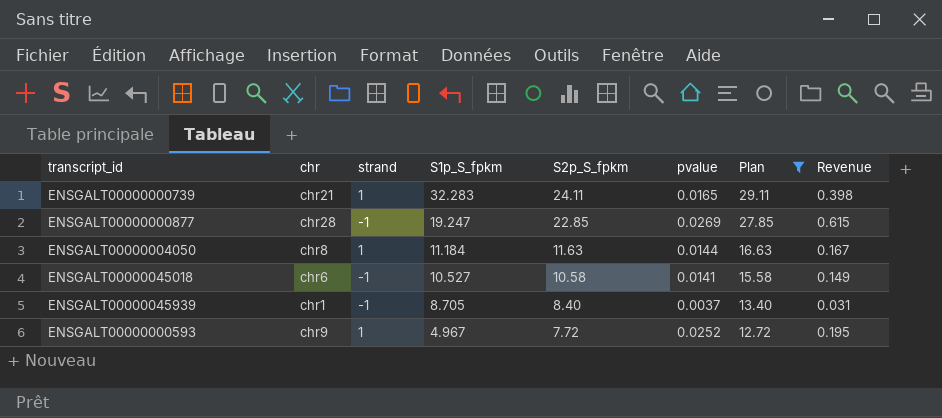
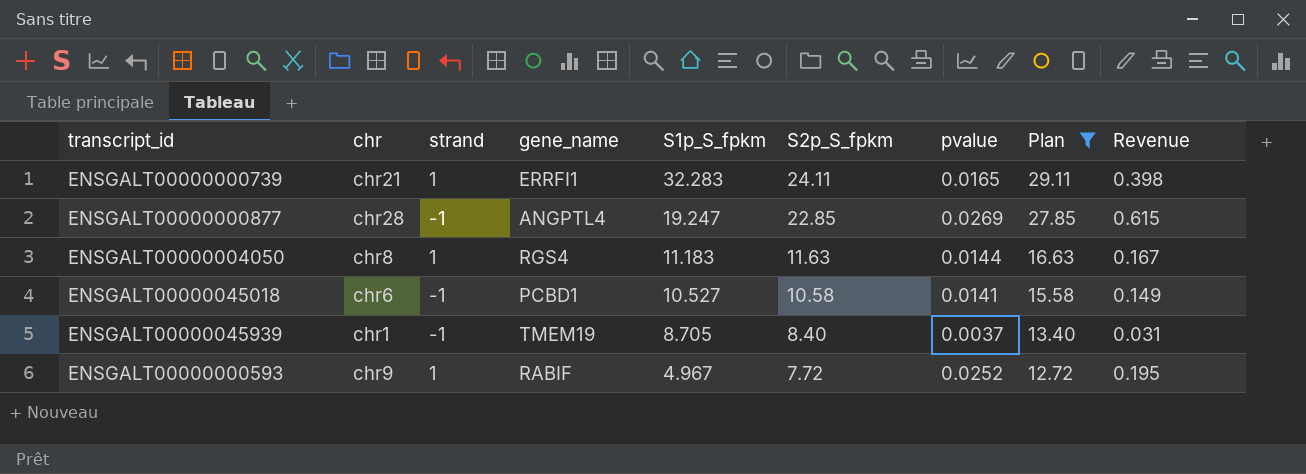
column gene_name | position: none -> 4
ENSGALT00000004050 | S1p_S_fpkm: 11.184 -> 11.183

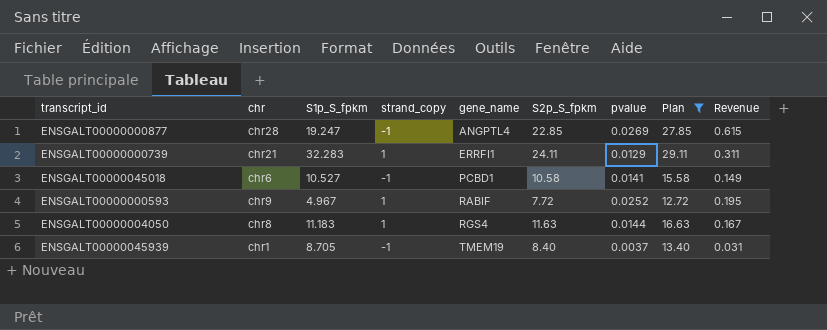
row order: S1p_S_fpkm descending -> gene_name ascending
column S1p_S_fpkm | position: 5 -> 3
column name: strand -> strand_copy
ENSGALT00000000739 | pvalue: 0.0165 -> 0.0129
ENSGALT00000000739 | Revenue: 0.398 -> 0.311

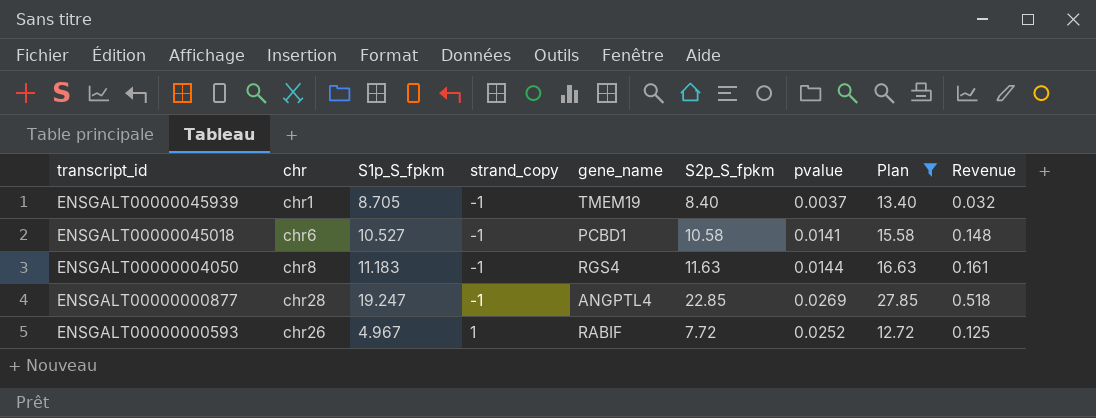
row order: gene_name ascending -> transcript_id descending
column Revenue | formula: [S2p_S_fpkm] * [pvalue] -> [S1p_S_fpkm] * [pvalue]
row ENSGALT00000000739: chr21 | 32.283 | 1 | ERRFI1 | 24.11 | 0.0129 | 29.11 | 0.311 -> none
ENSGALT00000004050 | strand_copy: 1 -> -1
ENSGALT00000000593 | chr: chr9 -> chr26

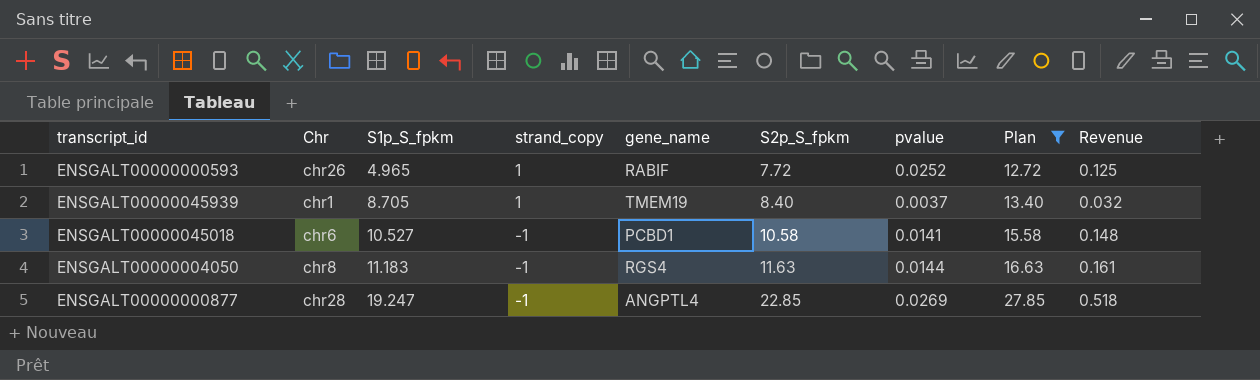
row order: transcript_id descending -> S1p_S_fpkm ascending
column name: chr -> Chr
ENSGALT00000000593 | S1p_S_fpkm: 4.967 -> 4.965
ENSGALT00000045939 | strand_copy: -1 -> 1

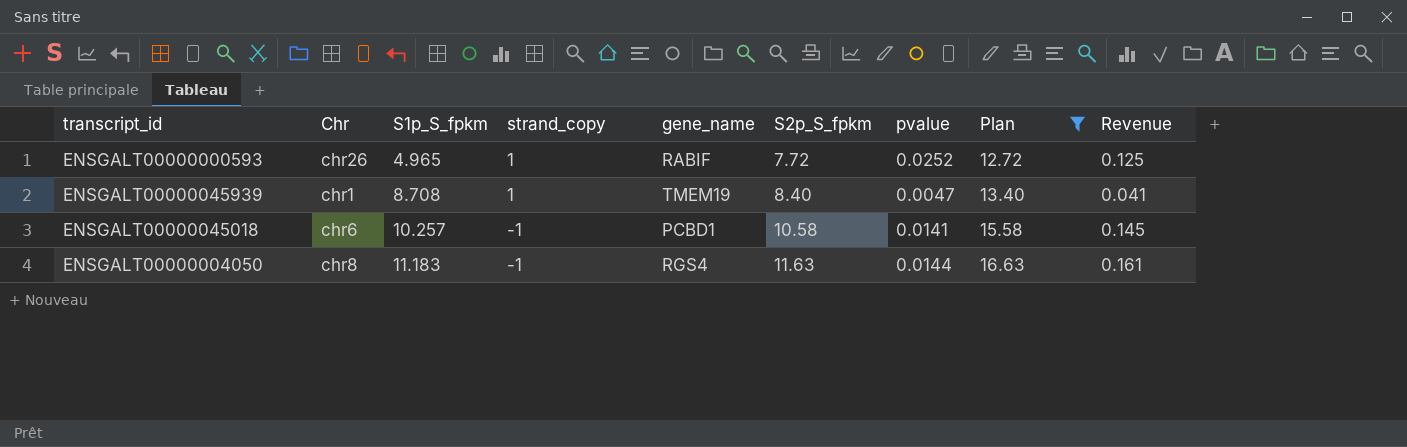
row ENSGALT00000000877: chr28 | 19.247 | -1 | ANGPTL4 | 22.85 | 0.0269 | 27.85 | 0.518 -> none
ENSGALT00000045939 | S1p_S_fpkm: 8.705 -> 8.708
ENSGALT00000045939 | pvalue: 0.0037 -> 0.0047
ENSGALT00000045939 | Revenue: 0.032 -> 0.041
ENSGALT00000045018 | S1p_S_fpkm: 10.527 -> 10.257
ENSGALT00000045018 | Revenue: 0.148 -> 0.145

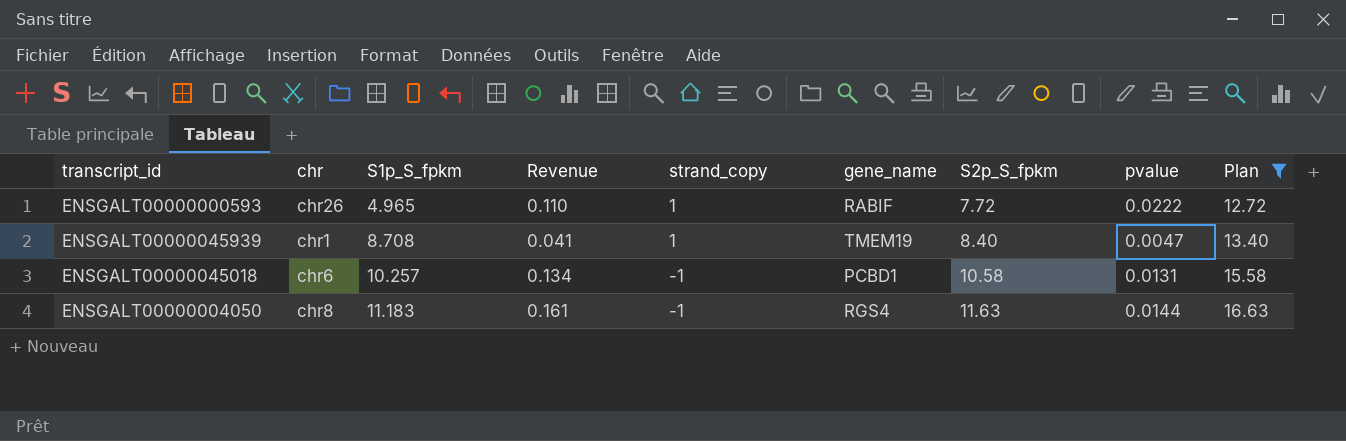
column name: Chr -> chr
column Revenue | position: 9 -> 4
ENSGALT00000000593 | Revenue: 0.125 -> 0.110
ENSGALT00000000593 | pvalue: 0.0252 -> 0.0222
ENSGALT00000045018 | Revenue: 0.145 -> 0.134
ENSGALT00000045018 | pvalue: 0.0141 -> 0.0131

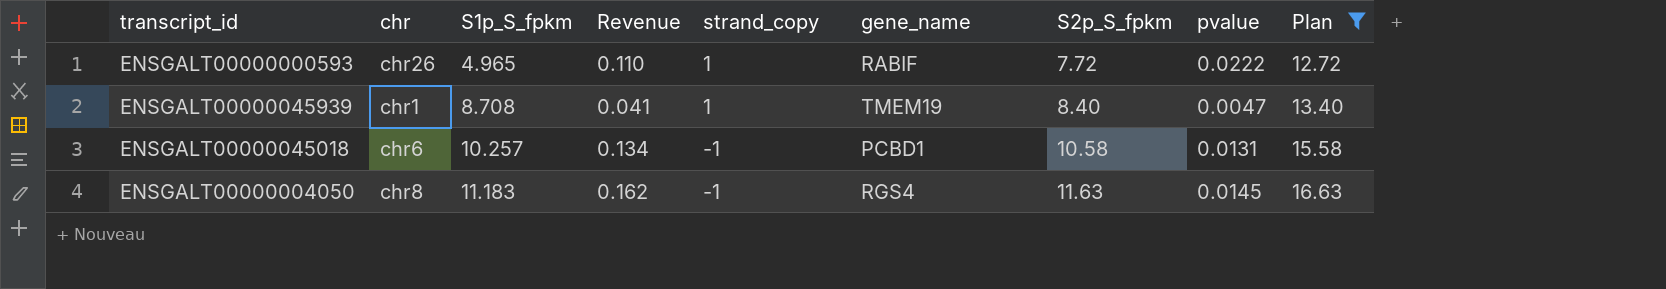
ENSGALT00000004050 | Revenue: 0.161 -> 0.162
ENSGALT00000004050 | pvalue: 0.0144 -> 0.0145

